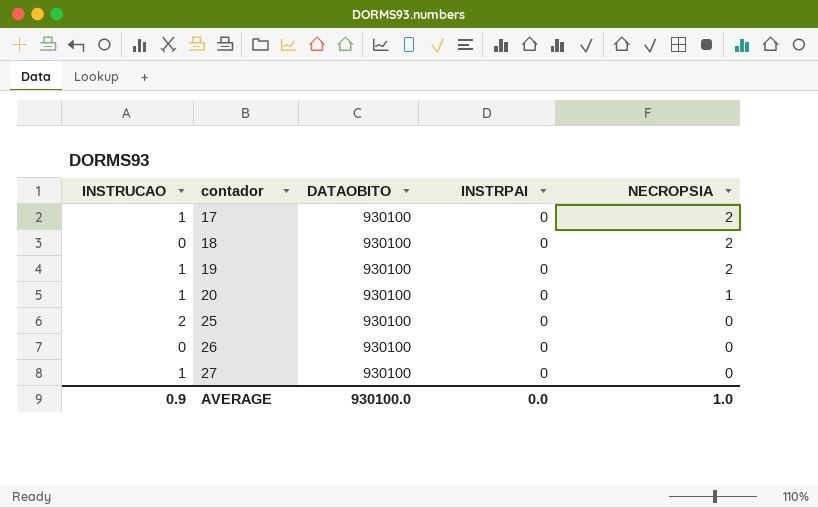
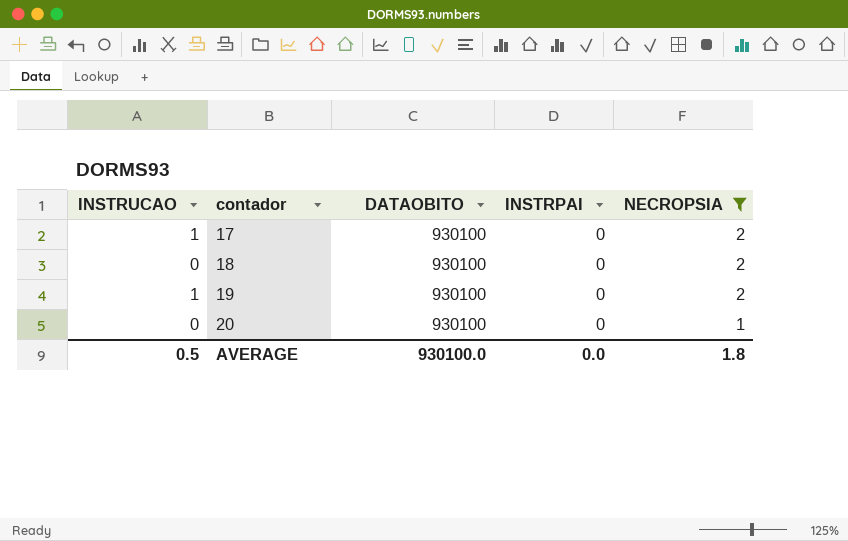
filter: none -> NECROPSIA != 0
20 | INSTRUCAO: 1 -> 0
AVERAGE | INSTRUCAO: 0.9 -> 0.5
AVERAGE | NECROPSIA: 1.0 -> 1.8

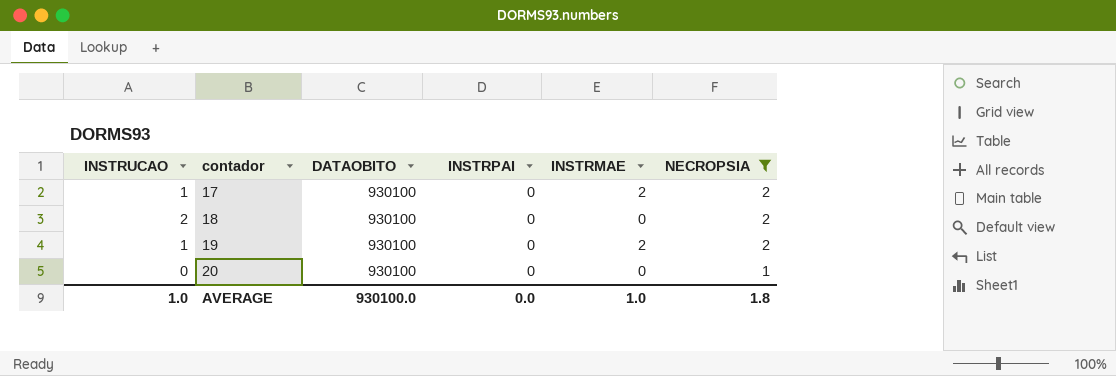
column INSTRMAE | position: none -> 5
18 | INSTRUCAO: 0 -> 2
AVERAGE | INSTRUCAO: 0.5 -> 1.0

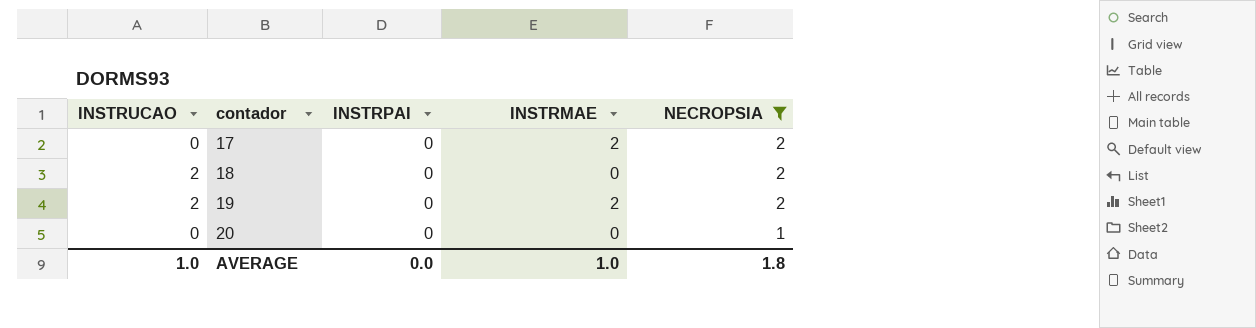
column DATAOBITO | position: 3 -> none
17 | INSTRUCAO: 1 -> 0
19 | INSTRUCAO: 1 -> 2

